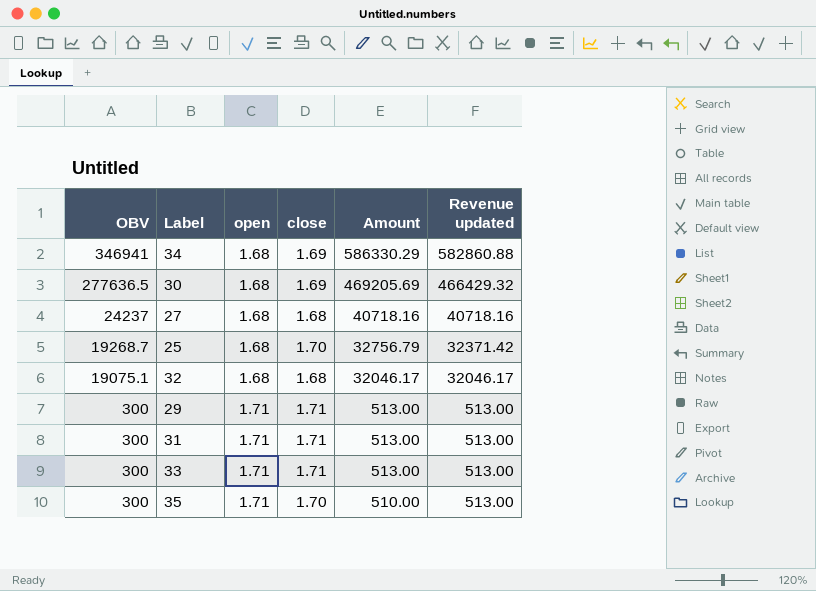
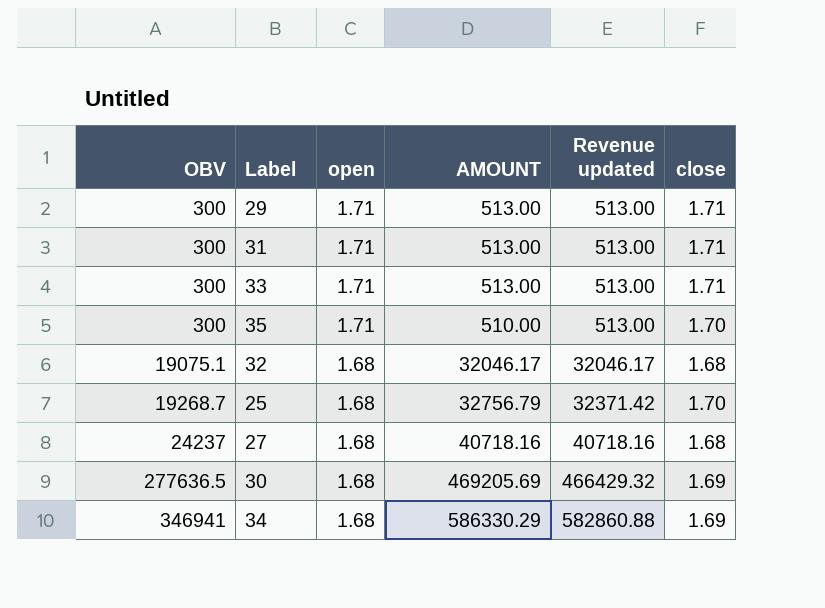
row order: OBV descending -> OBV ascending
column name: Amount -> AMOUNT
column close | position: 4 -> 6

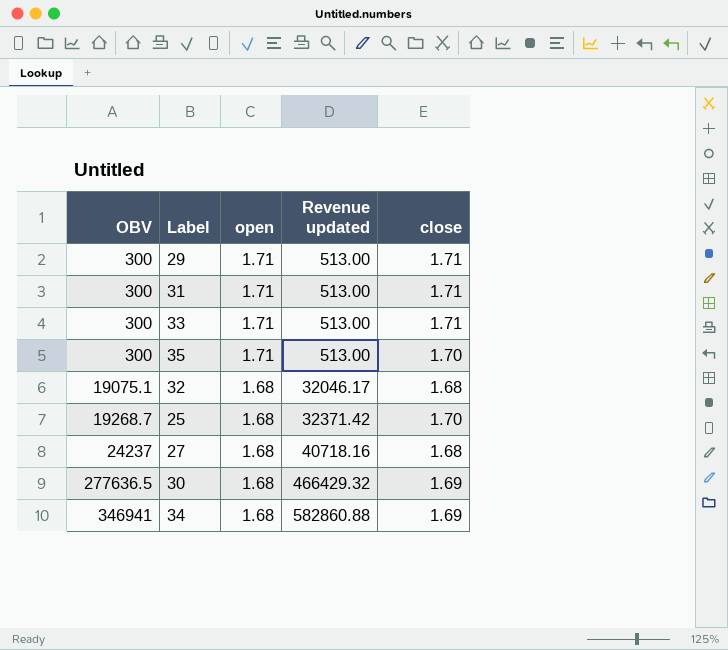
column AMOUNT | formula: [OBV] * [close] -> none

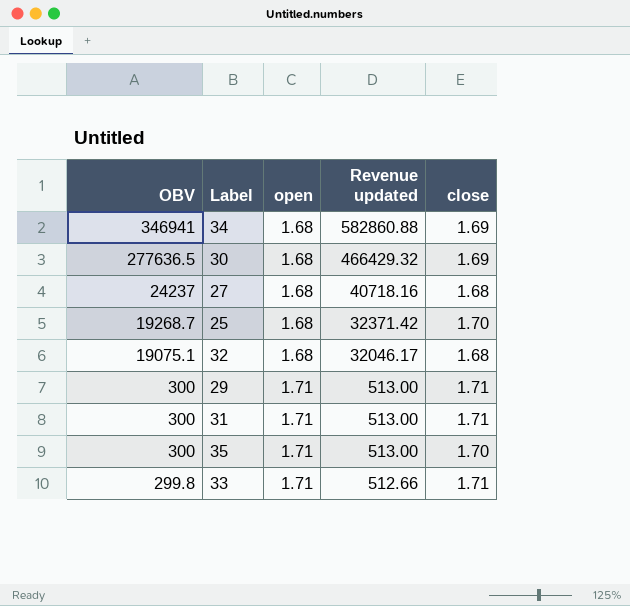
row order: OBV ascending -> OBV descending
33 | OBV: 300 -> 299.8
33 | Revenue updated: 513.00 -> 512.66

